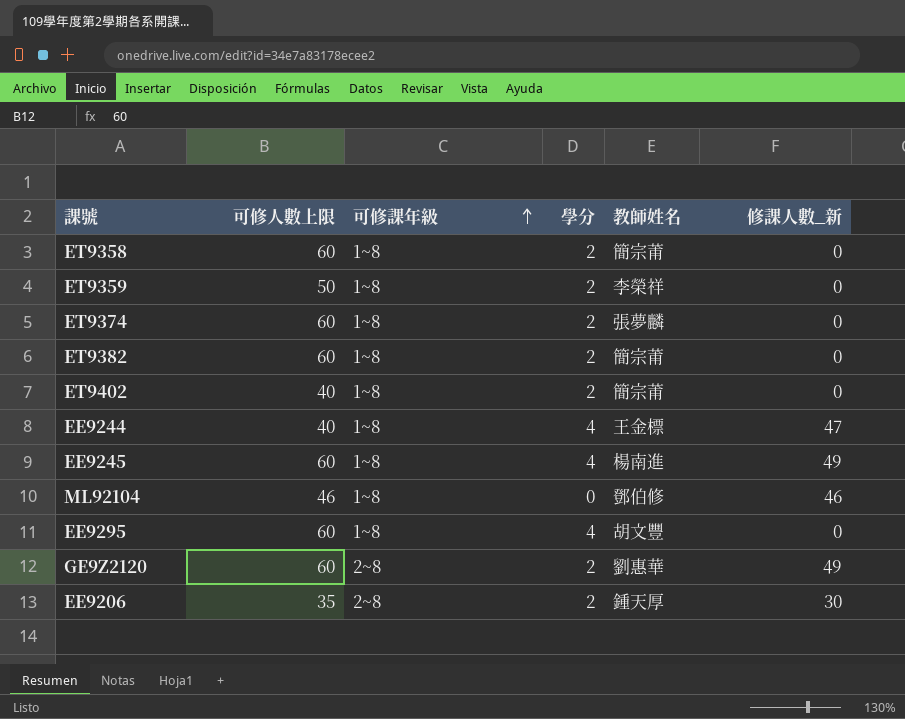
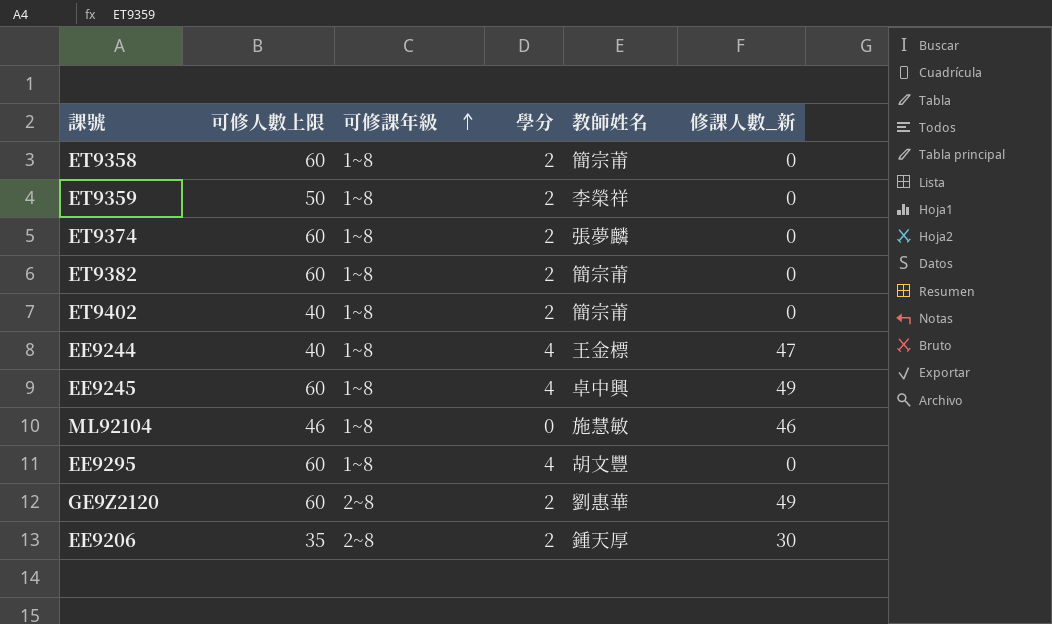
EE9245 | 教師姓名: 楊南進 -> 卓中興
ML92104 | 教師姓名: 鄧伯修 -> 施慧敏

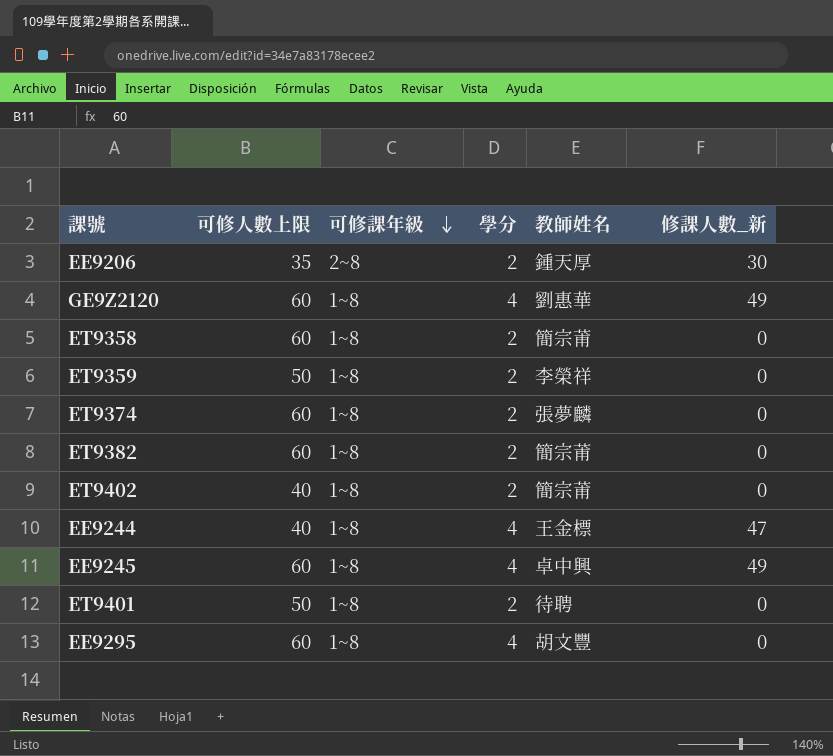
row order: 可修課年級 ascending -> 可修課年級 descending
row ML92104: 46 | 1~8 | 0 | 施慧敏 | 46 -> none
GE9Z2120 | 可修課年級: 2~8 -> 1~8
GE9Z2120 | 學分: 2 -> 4
row ET9401: none -> 50 | 1~8 | 2 | 待聘 | 0

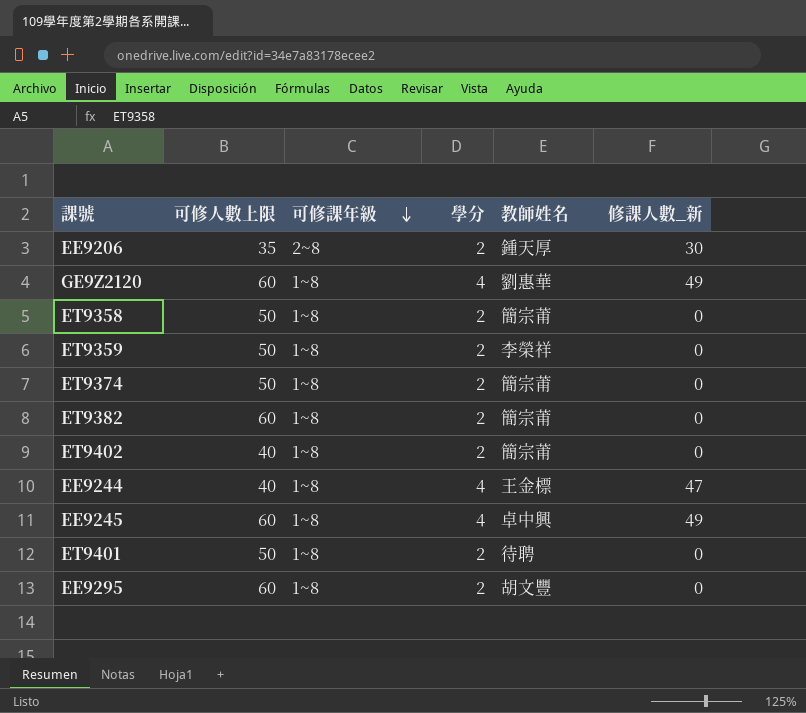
ET9358 | 可修人數上限: 60 -> 50
ET9374 | 可修人數上限: 60 -> 50
ET9374 | 教師姓名: 張夢麟 -> 簡宗莆
EE9295 | 學分: 4 -> 2

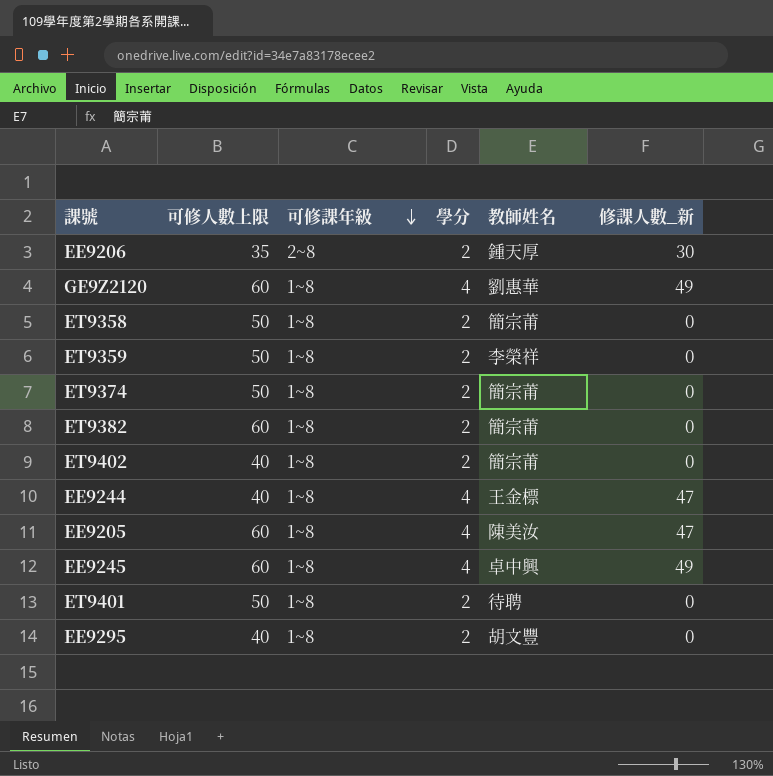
row EE9205: none -> 60 | 1~8 | 4 | 陳美汝 | 47
EE9295 | 可修人數上限: 60 -> 40

